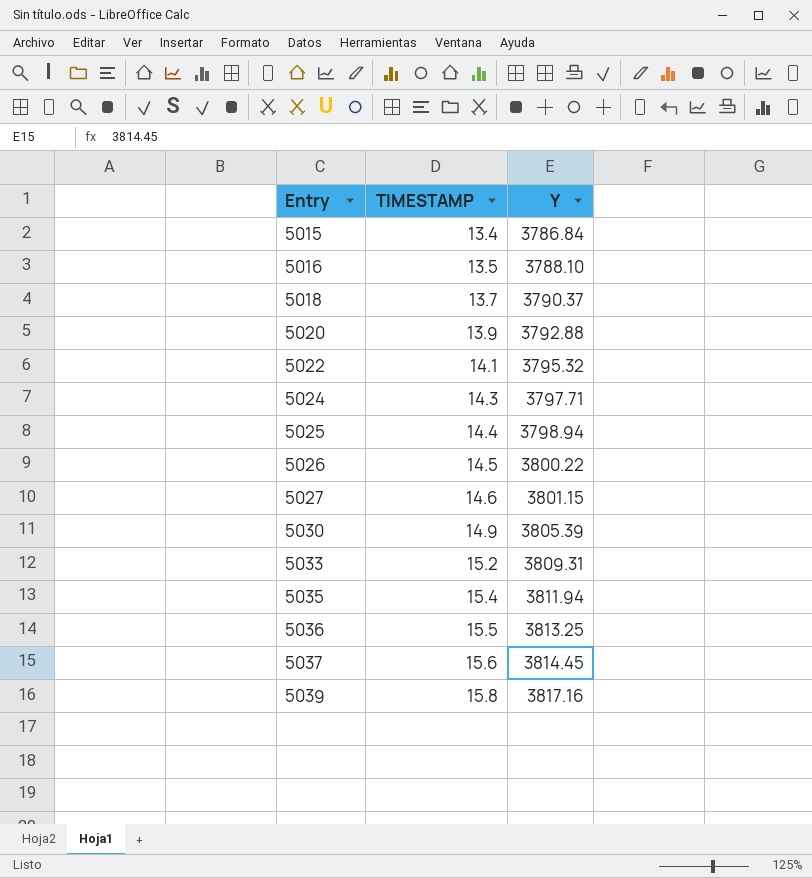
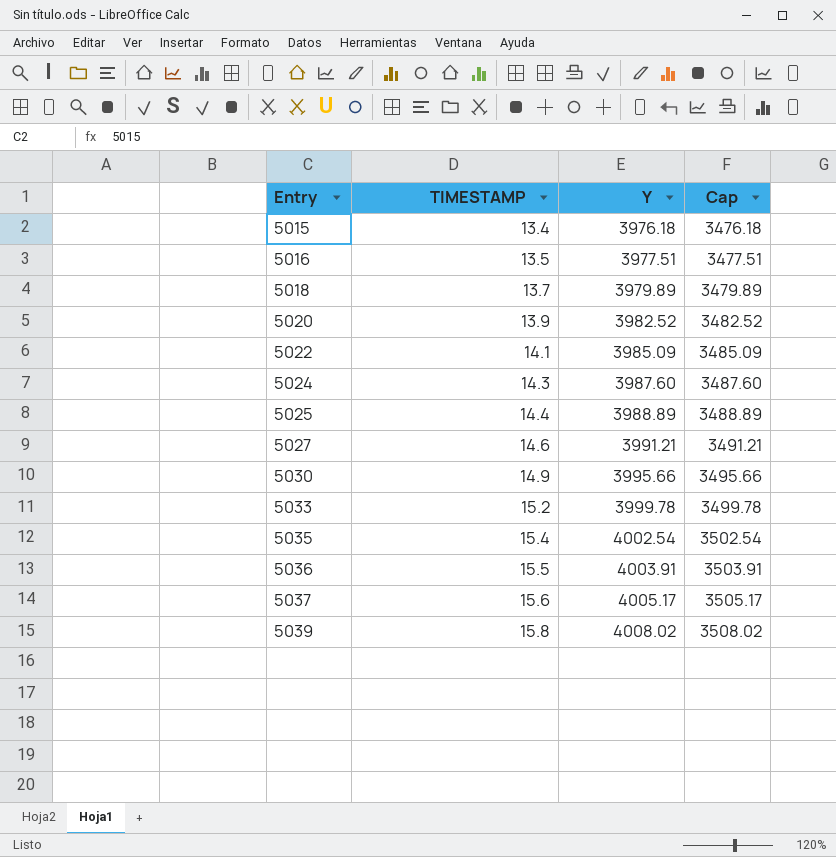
column Cap | formula: none -> [Y] - 500
row 5026: 14.5 | 3800.22 -> none
5015 | Y: 3786.84 -> 3976.18
5016 | Y: 3788.10 -> 3977.51
5018 | Y: 3790.37 -> 3979.89
5020 | Y: 3792.88 -> 3982.52
5022 | Y: 3795.32 -> 3985.09
5024 | Y: 3797.71 -> 3987.60
5025 | Y: 3798.94 -> 3988.89
5027 | Y: 3801.15 -> 3991.21
5030 | Y: 3805.39 -> 3995.66
5033 | Y: 3809.31 -> 3999.78
5035 | Y: 3811.94 -> 4002.54
5036 | Y: 3813.25 -> 4003.91
5037 | Y: 3814.45 -> 4005.17
5039 | Y: 3817.16 -> 4008.02

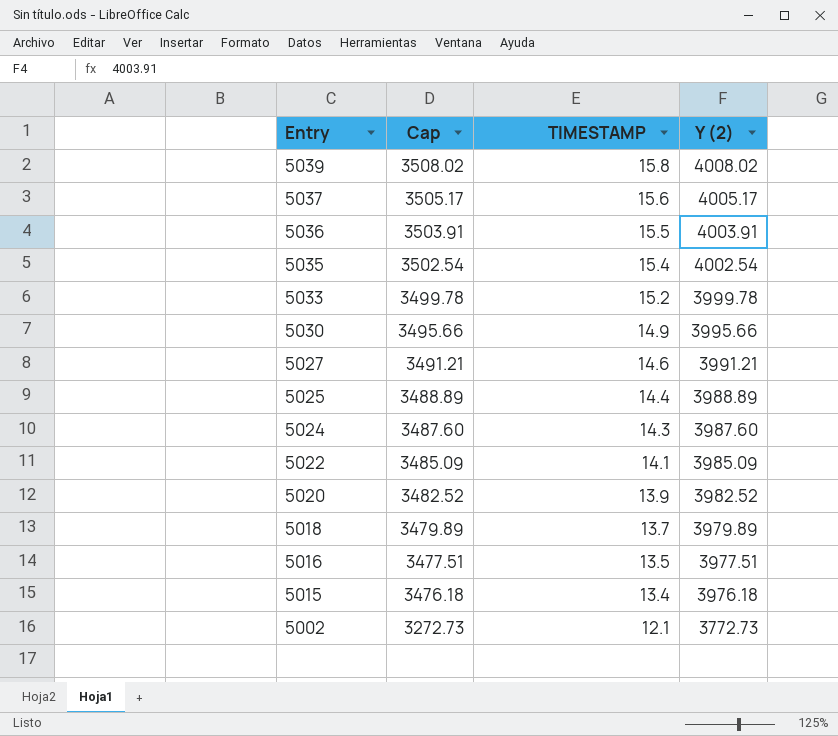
row order: Entry ascending -> Entry descending
column Cap | position: 4 -> 2
column name: Y -> Y (2)
row 5002: none -> 3272.73 | 12.1 | 3772.73

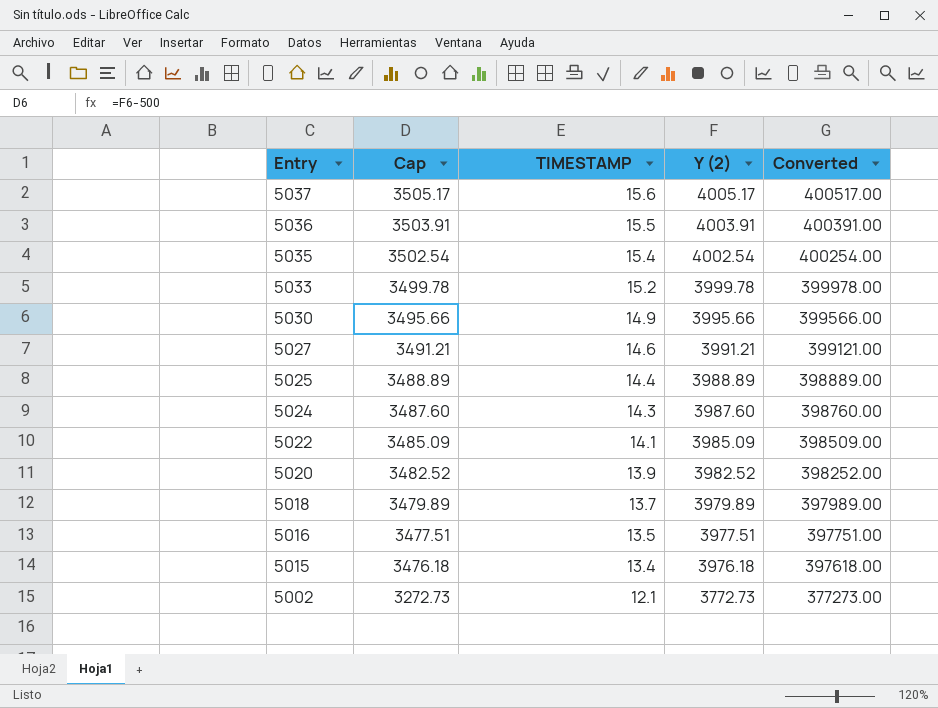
column Converted | formula: none -> [Y (2)] * 100
row 5039: 3508.02 | 15.8 | 4008.02 -> none

